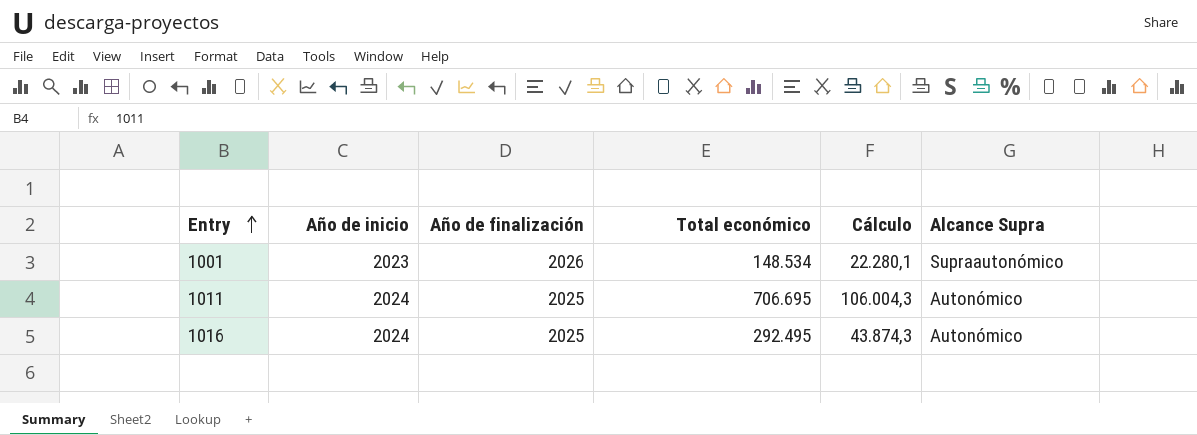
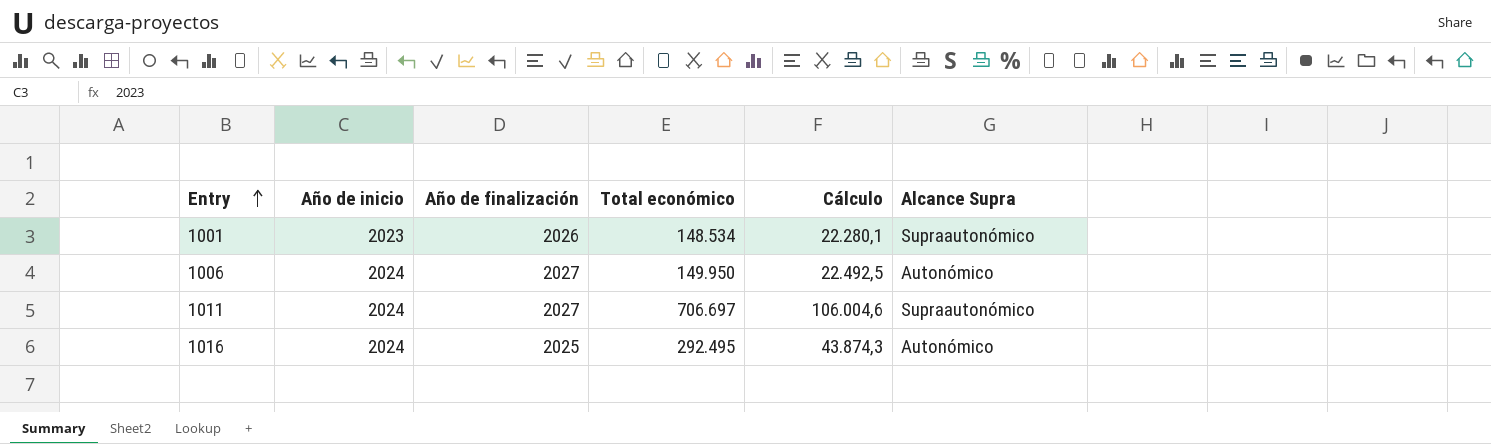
row 1006: none -> 2024 | 2027 | 149.950 | 22.492,5 | Autonómico
1011 | Año de finalización: 2025 -> 2027
1011 | Total económico: 706.695 -> 706.697
1011 | Cálculo: 106.004,3 -> 106.004,6
1011 | Alcance Supra: Autonómico -> Supraautonómico

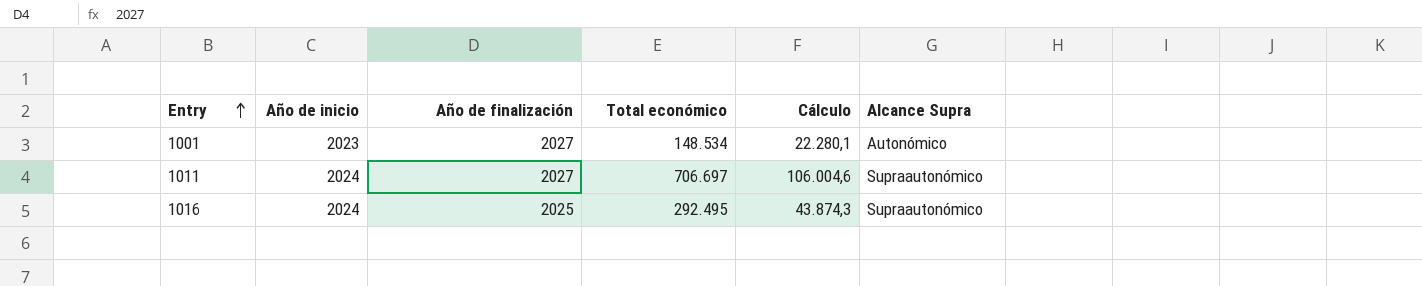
row 1006: 2024 | 2027 | 149.950 | 22.492,5 | Autonómico -> none
1001 | Año de finalización: 2026 -> 2027
1001 | Alcance Supra: Supraautonómico -> Autonómico
1016 | Alcance Supra: Autonómico -> Supraautonómico

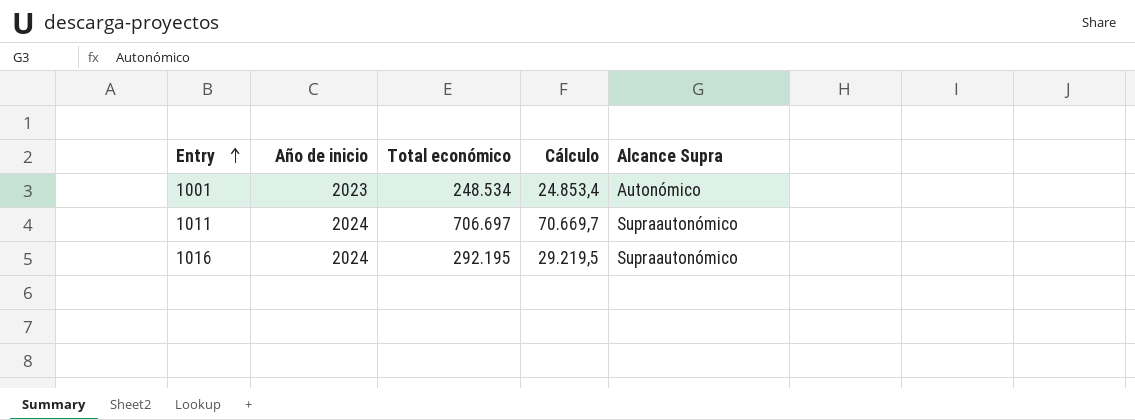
column Año de finalización | position: 3 -> none
column Cálculo | formula: [Total económico] * 0,15 -> [Total económico] * 0,1
1001 | Total económico: 148.534 -> 248.534
1016 | Total económico: 292.495 -> 292.195

